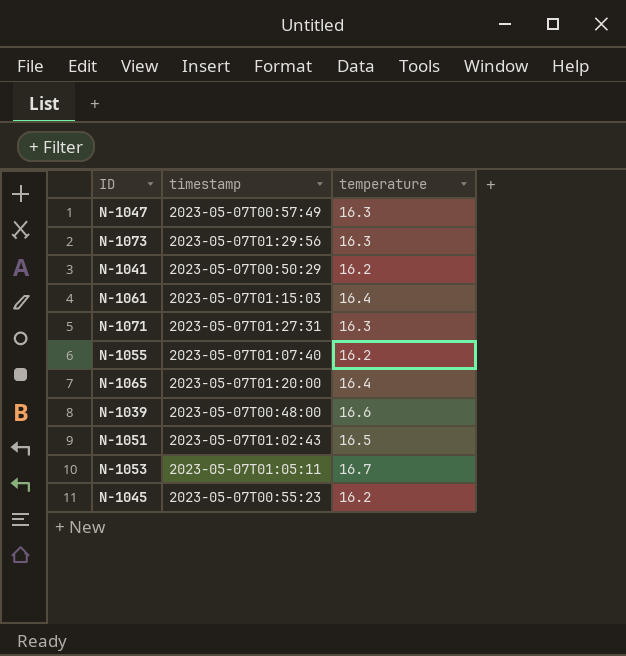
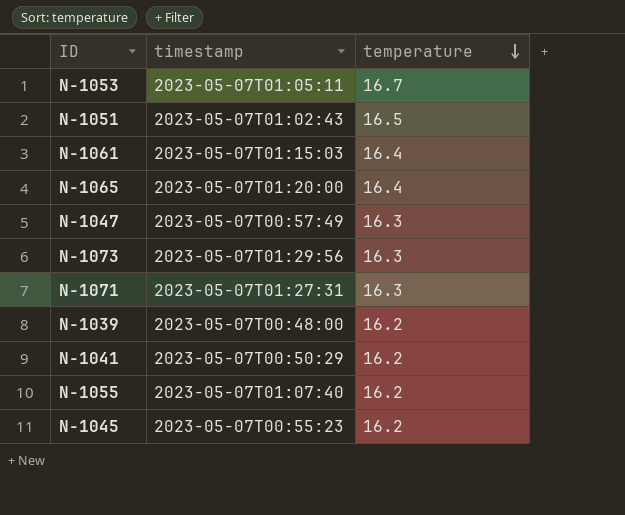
row order: none -> temperature descending
N-1039 | temperature: 16.6 -> 16.2

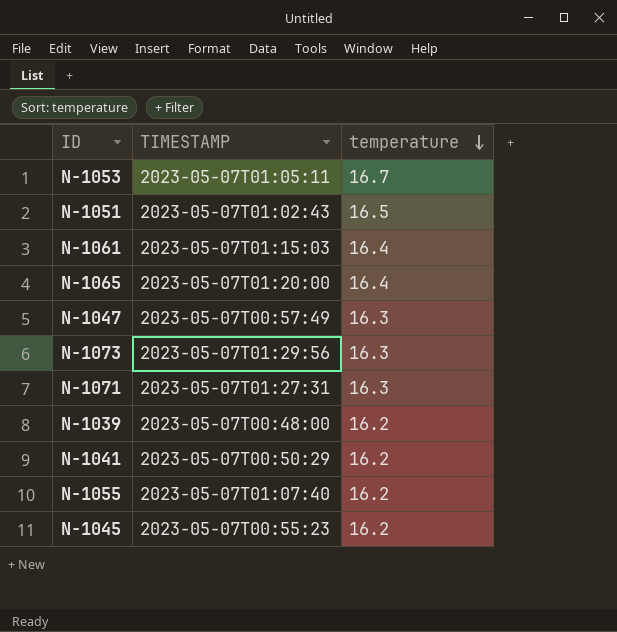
column name: timestamp -> TIMESTAMP

